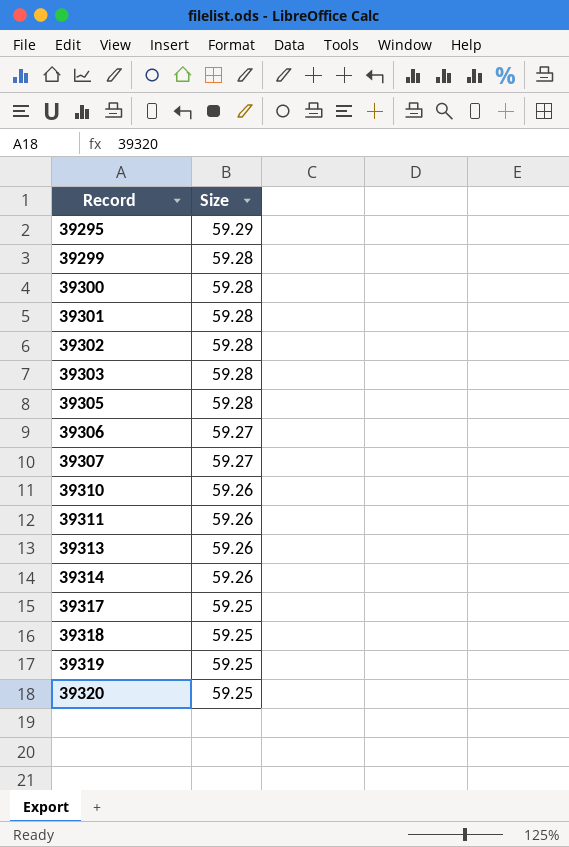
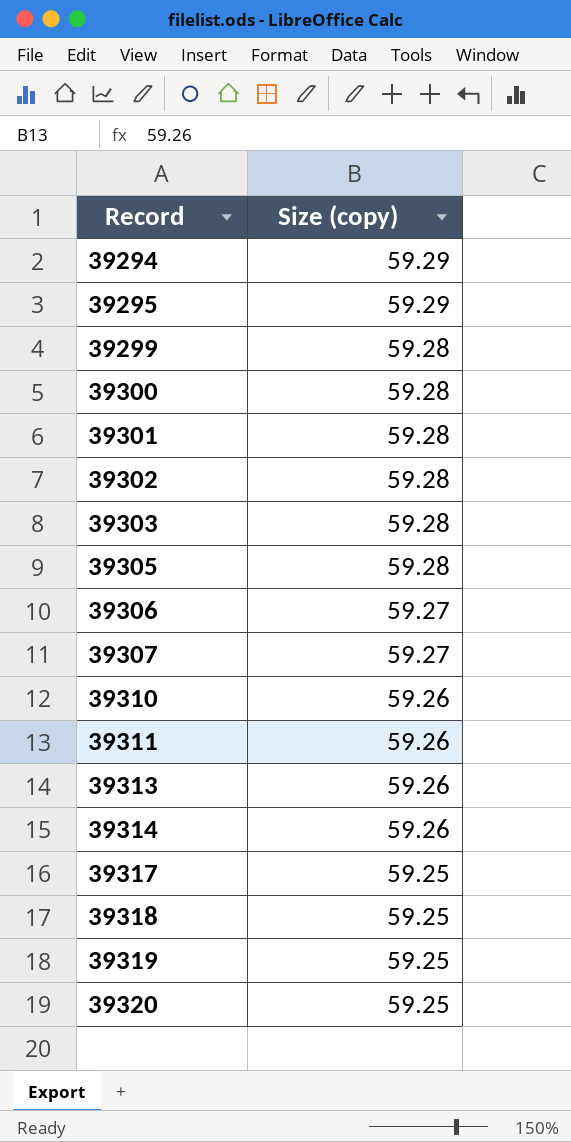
column name: Size -> Size (copy)
row 39294: none -> 59.29

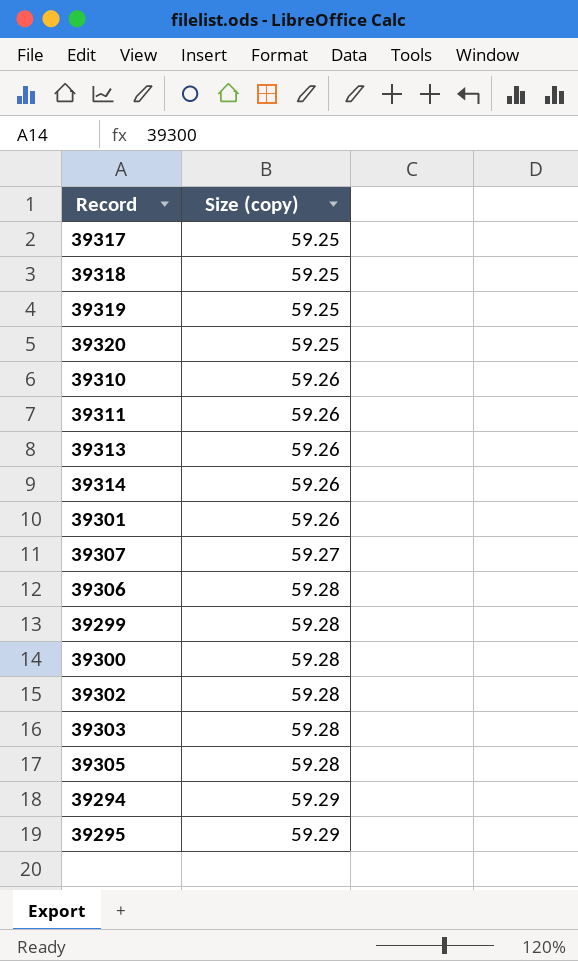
row order: Record ascending -> Size (copy) ascending
39301 | Size (copy): 59.28 -> 59.26
39306 | Size (copy): 59.27 -> 59.28

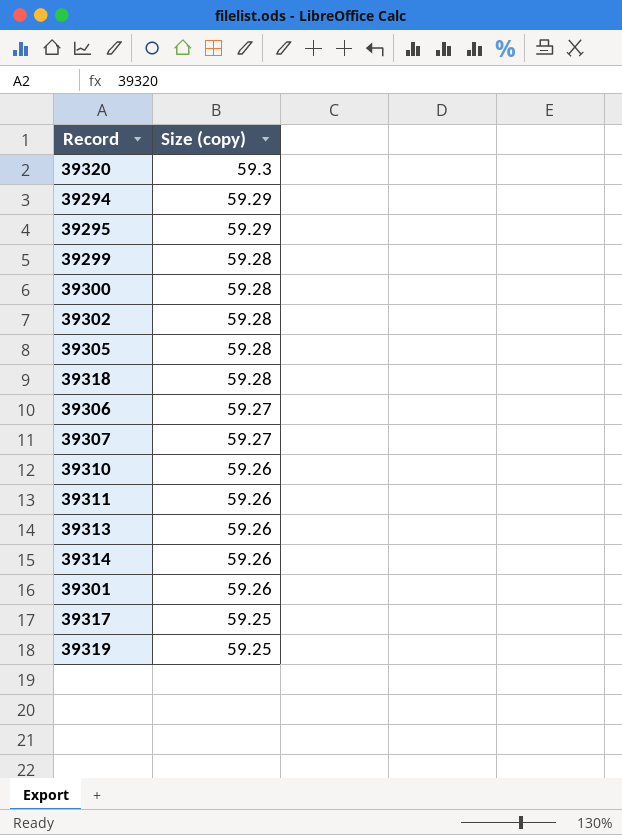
row order: Size (copy) ascending -> Size (copy) descending
row 39303: 59.28 -> none
39320 | Size (copy): 59.25 -> 59.3
39318 | Size (copy): 59.25 -> 59.28
39306 | Size (copy): 59.28 -> 59.27

